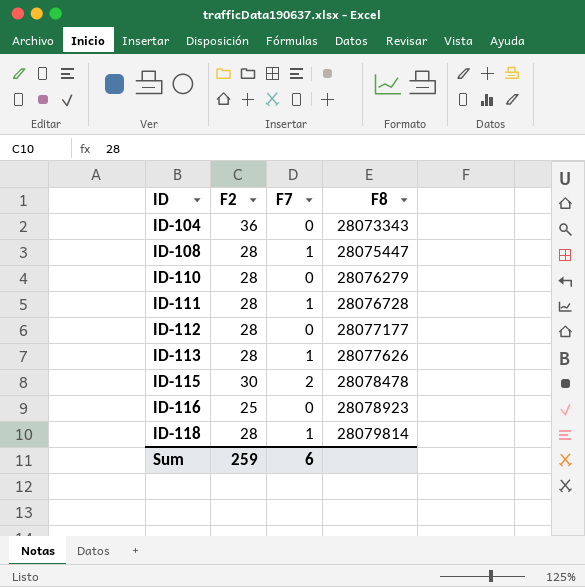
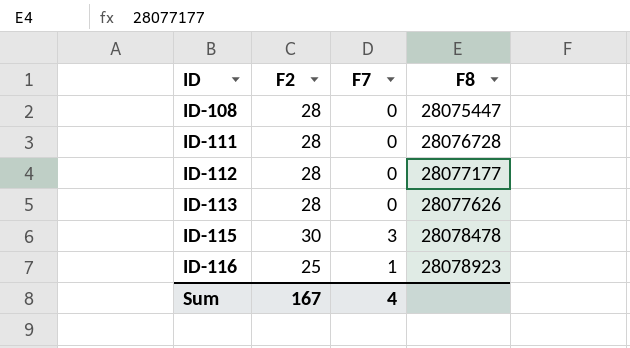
row ID-104: 36 | 0 | 28073343 -> none
row ID-110: 28 | 0 | 28076279 -> none
row ID-118: 28 | 1 | 28079814 -> none
ID-108 | F7: 1 -> 0
ID-111 | F7: 1 -> 0
ID-113 | F7: 1 -> 0
ID-115 | F7: 2 -> 3
ID-116 | F7: 0 -> 1
Sum | F2: 259 -> 167
Sum | F7: 6 -> 4

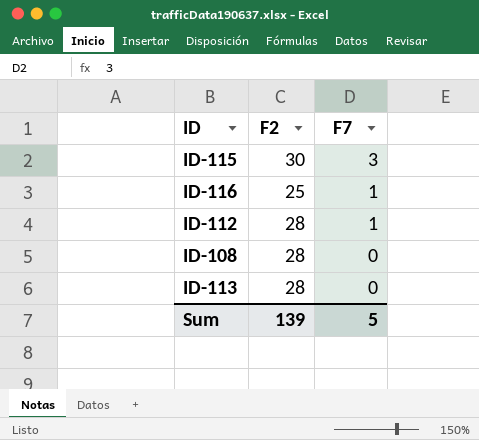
row order: ID ascending -> F7 descending
column F8 | position: 4 -> none
row ID-111: 28 | 0 | 28076728 -> none
ID-112 | F7: 0 -> 1
Sum | F2: 167 -> 139
Sum | F7: 4 -> 5

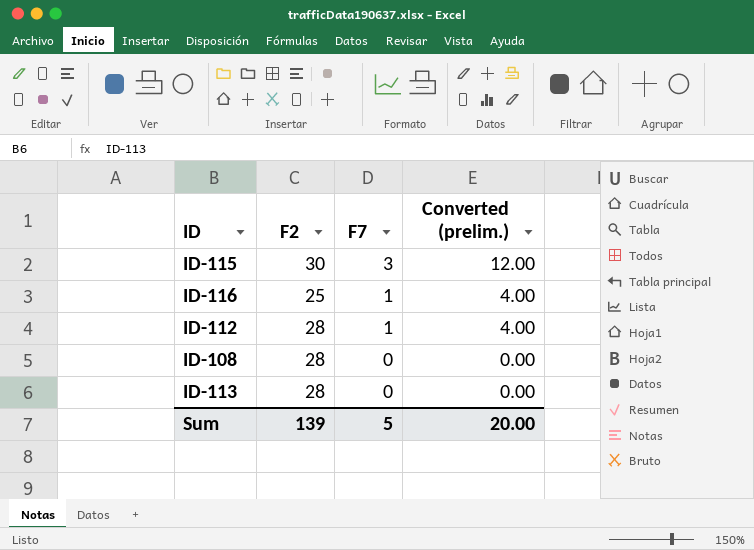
column Converted (prelim.) | formula: none -> [F7] * 4

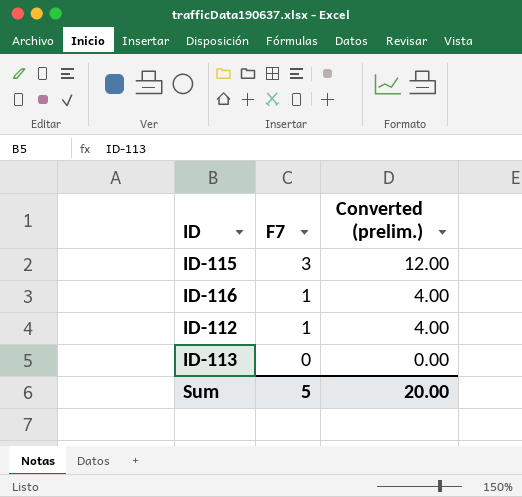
column F2 | position: 2 -> none
row ID-108: 28 | 0 | 0.00 -> none

